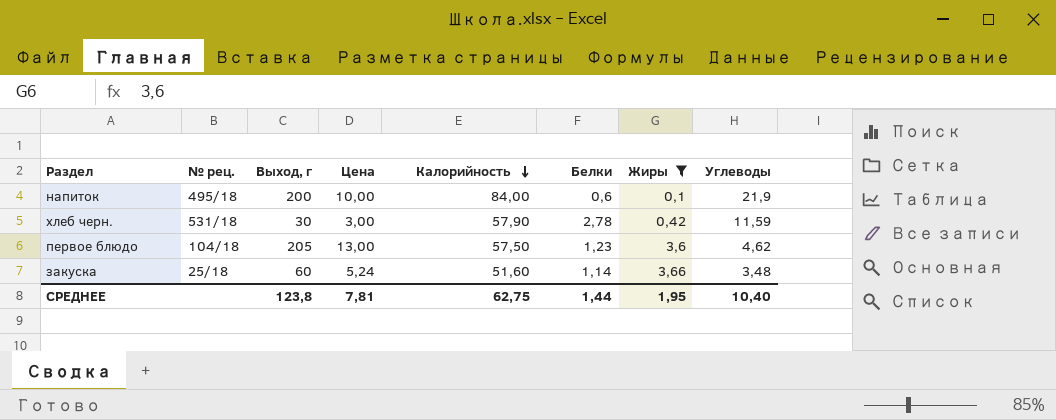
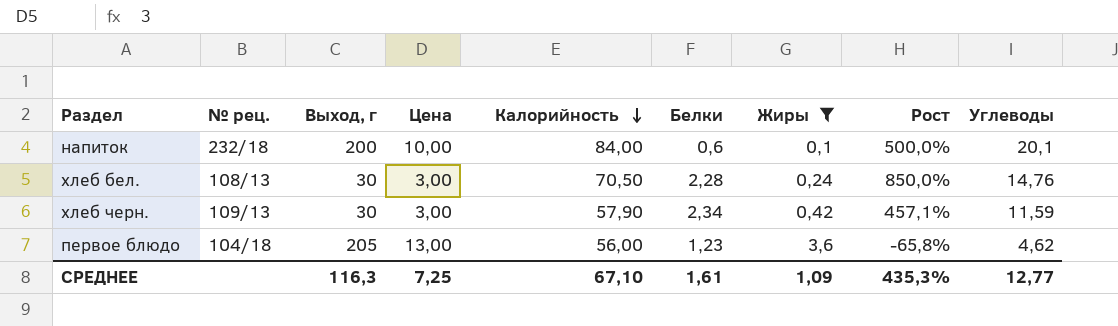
column Рост | formula: none -> ([Белки] - [Жиры]) / [Жиры]
row закуска: 25/18 | 60 | 5,24 | 51,60 | 1,14 | 3,66 | 3,48 -> none
напиток | № рец.: 495/18 -> 232/18
напиток | Углеводы: 21,9 -> 20,1
row хлеб бел.: none -> 108/13 | 30 | 3,00 | 70,50 | 2,28 | 0,24 | 850,0% | 14,76
хлеб черн. | № рец.: 531/18 -> 109/13
хлеб черн. | Белки: 2,78 -> 2,34
первое блюдо | Калорийность: 57,50 -> 56,00
СРЕДНЕЕ | Выход, г: 123,8 -> 116,3
СРЕДНЕЕ | Цена: 7,81 -> 7,25
СРЕДНЕЕ | Калорийность: 62,75 -> 67,10
СРЕДНЕЕ | Белки: 1,44 -> 1,61
СРЕДНЕЕ | Жиры: 1,95 -> 1,09
СРЕДНЕЕ | Углеводы: 10,40 -> 12,77

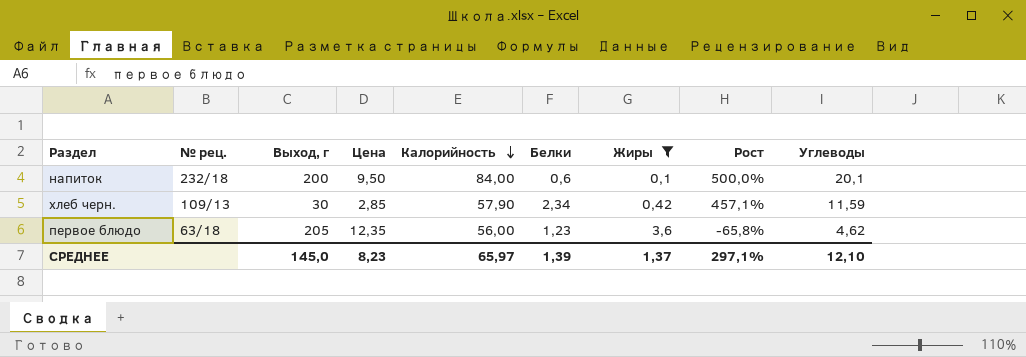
row хлеб бел.: 108/13 | 30 | 3,00 | 70,50 | 2,28 | 0,24 | 850,0% | 14,76 -> none
напиток | Цена: 10,00 -> 9,50
хлеб черн. | Цена: 3,00 -> 2,85
первое блюдо | № рец.: 104/18 -> 63/18
первое блюдо | Цена: 13,00 -> 12,35
СРЕДНЕЕ | Выход, г: 116,3 -> 145,0
СРЕДНЕЕ | Цена: 7,25 -> 8,23
СРЕДНЕЕ | Калорийность: 67,10 -> 65,97
СРЕДНЕЕ | Белки: 1,61 -> 1,39
СРЕДНЕЕ | Жиры: 1,09 -> 1,37
СРЕДНЕЕ | Рост: 435,3% -> 297,1%
СРЕДНЕЕ | Углеводы: 12,77 -> 12,10

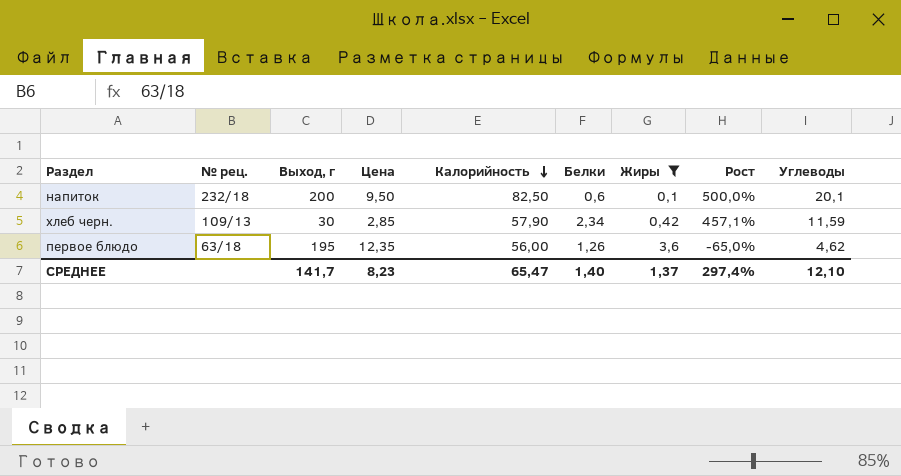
напиток | Калорийность: 84,00 -> 82,50
первое блюдо | Выход, г: 205 -> 195
первое блюдо | Белки: 1,23 -> 1,26
первое блюдо | Рост: -65,8% -> -65,0%
СРЕДНЕЕ | Выход, г: 145,0 -> 141,7
СРЕДНЕЕ | Калорийность: 65,97 -> 65,47
СРЕДНЕЕ | Белки: 1,39 -> 1,40
СРЕДНЕЕ | Рост: 297,1% -> 297,4%

